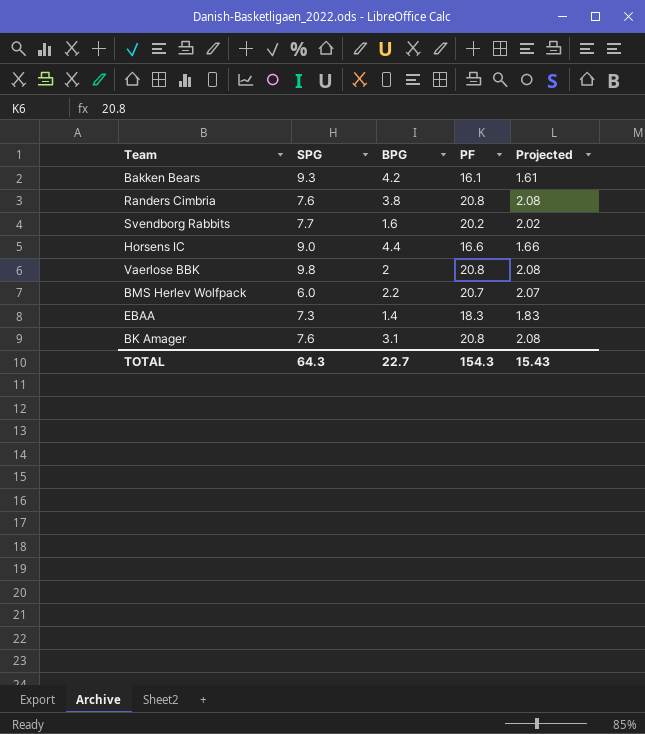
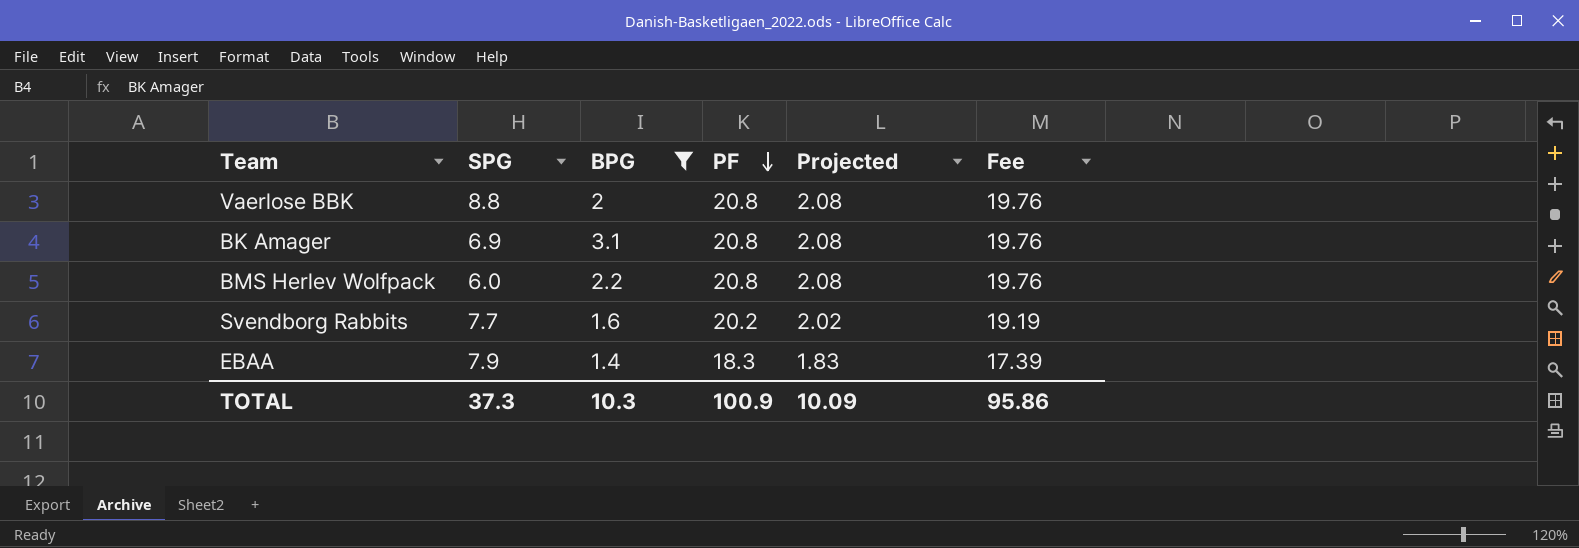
filter: none -> BPG <= 3.1
row order: none -> PF descending
column Fee | formula: none -> [PF] * 0.95
Vaerlose BBK | SPG: 9.8 -> 8.8
BK Amager | SPG: 7.6 -> 6.9
BMS Herlev Wolfpack | PF: 20.7 -> 20.8
BMS Herlev Wolfpack | Projected: 2.07 -> 2.08
EBAA | SPG: 7.3 -> 7.9
TOTAL | SPG: 64.3 -> 37.3
TOTAL | BPG: 22.7 -> 10.3
TOTAL | PF: 154.3 -> 100.9
TOTAL | Projected: 15.43 -> 10.09

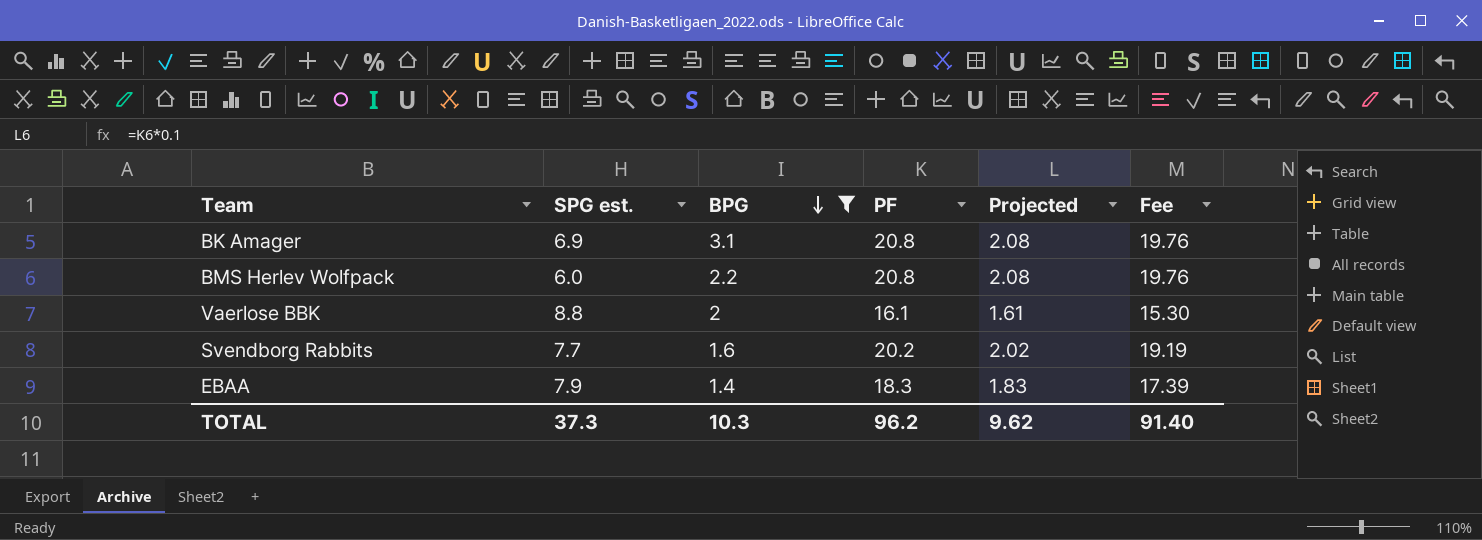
row order: PF descending -> BPG descending
column name: SPG -> SPG est.
Vaerlose BBK | PF: 20.8 -> 16.1
Vaerlose BBK | Projected: 2.08 -> 1.61
Vaerlose BBK | Fee: 19.76 -> 15.30
TOTAL | PF: 100.9 -> 96.2
TOTAL | Projected: 10.09 -> 9.62
TOTAL | Fee: 95.86 -> 91.40

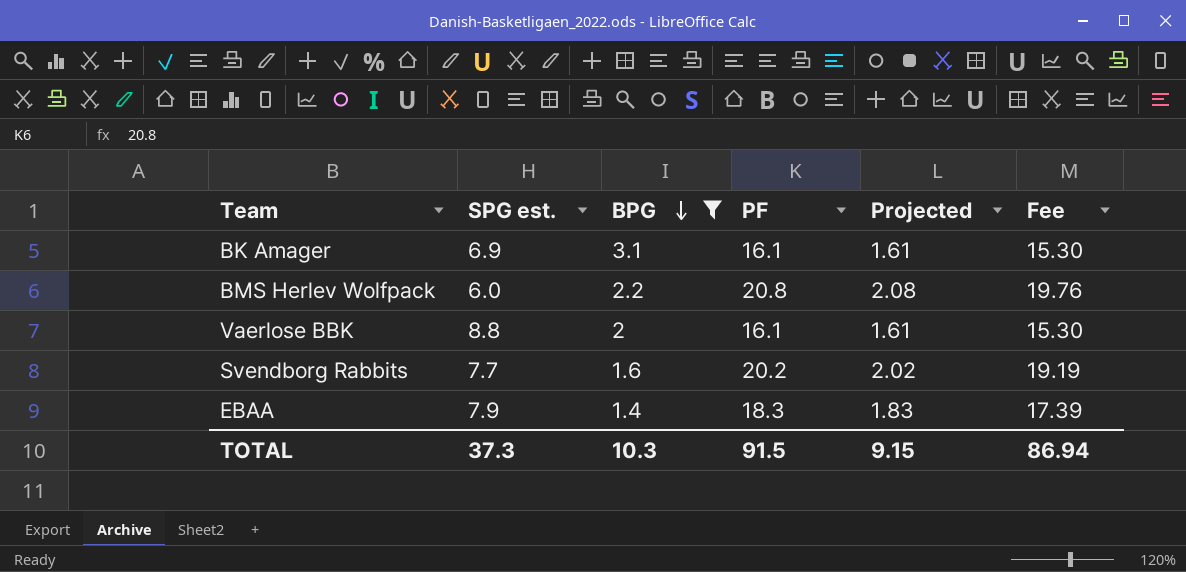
BK Amager | PF: 20.8 -> 16.1
BK Amager | Projected: 2.08 -> 1.61
BK Amager | Fee: 19.76 -> 15.30
TOTAL | PF: 96.2 -> 91.5
TOTAL | Projected: 9.62 -> 9.15
TOTAL | Fee: 91.40 -> 86.94

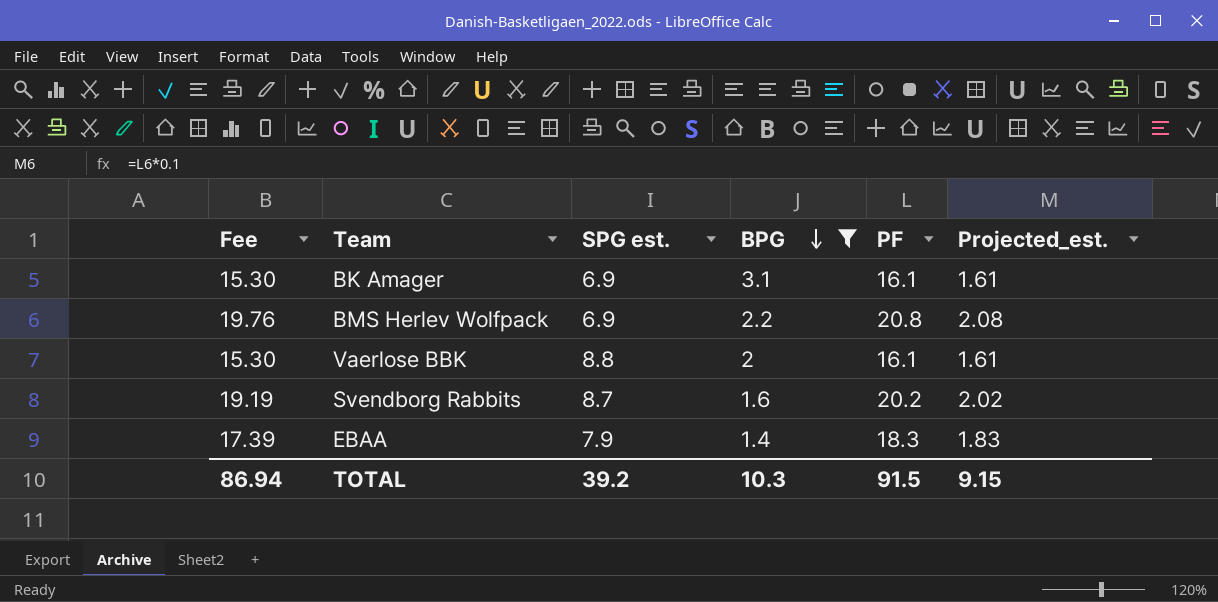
column Fee | position: 6 -> 1
column name: Projected -> Projected_est.
BMS Herlev Wolfpack | SPG est.: 6.0 -> 6.9
Svendborg Rabbits | SPG est.: 7.7 -> 8.7
TOTAL | SPG est.: 37.3 -> 39.2

